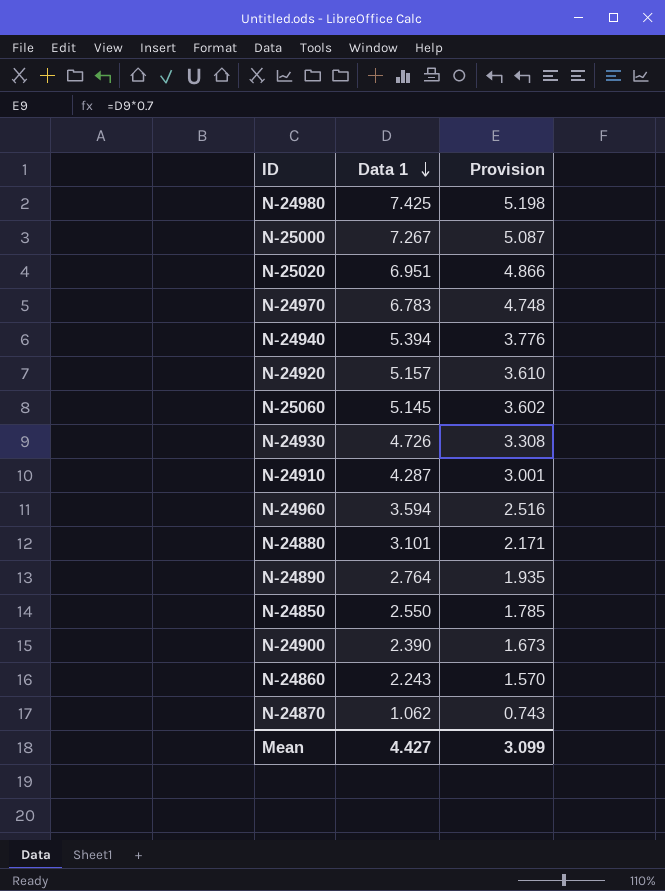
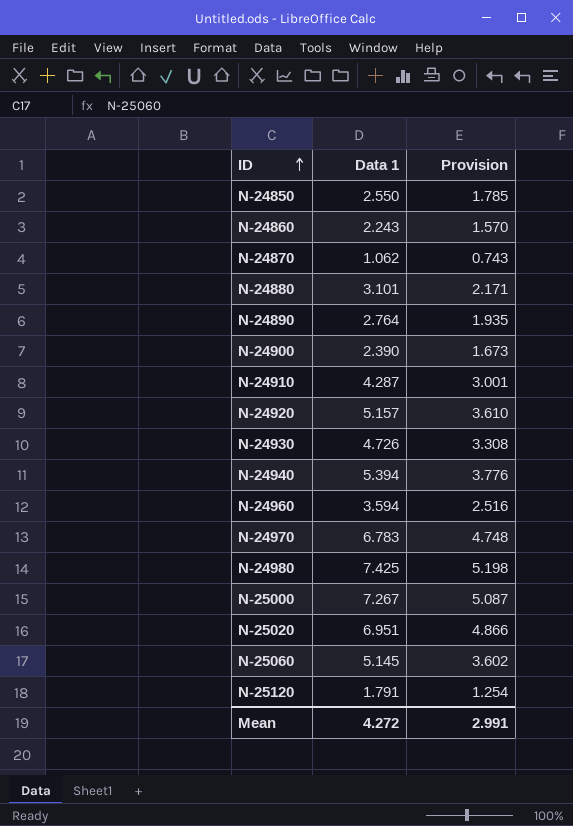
row order: Data 1 descending -> ID ascending
row N-25120: none -> 1.791 | 1.254
Mean | Data 1: 4.427 -> 4.272
Mean | Provision: 3.099 -> 2.991

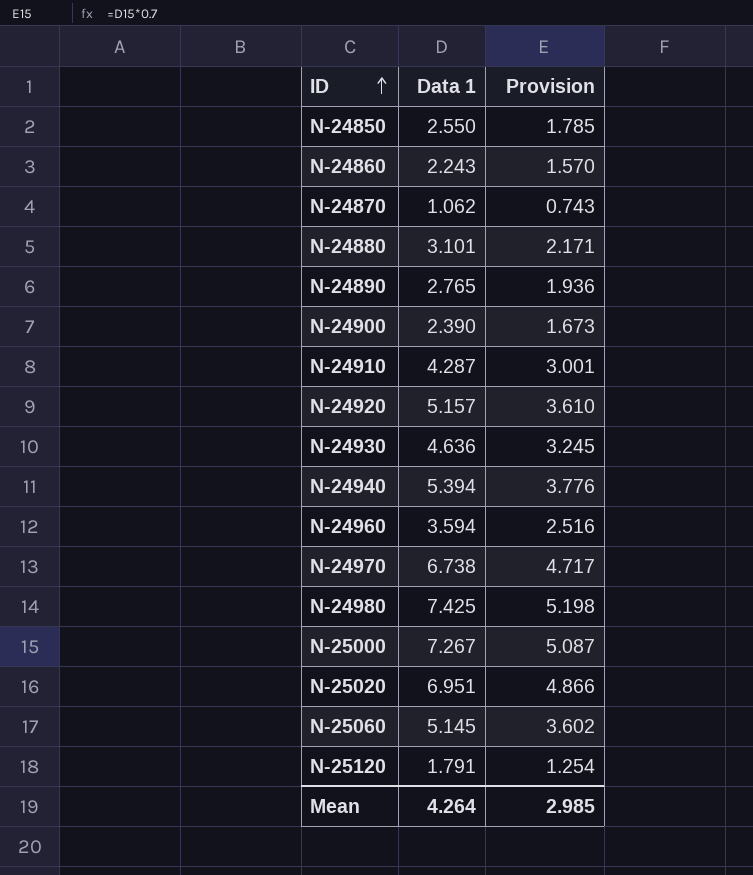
N-24890 | Data 1: 2.764 -> 2.765
N-24890 | Provision: 1.935 -> 1.936
N-24930 | Data 1: 4.726 -> 4.636
N-24930 | Provision: 3.308 -> 3.245
N-24970 | Data 1: 6.783 -> 6.738
N-24970 | Provision: 4.748 -> 4.717
Mean | Data 1: 4.272 -> 4.264
Mean | Provision: 2.991 -> 2.985

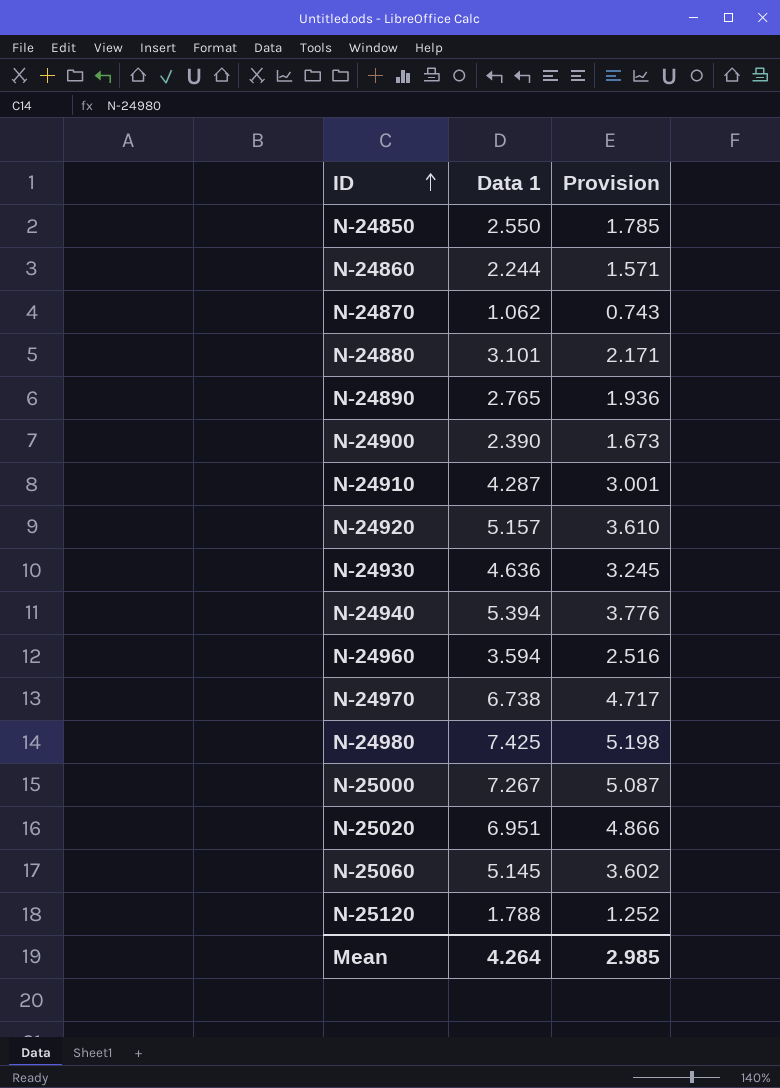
N-24860 | Data 1: 2.243 -> 2.244
N-24860 | Provision: 1.570 -> 1.571
N-25120 | Data 1: 1.791 -> 1.788
N-25120 | Provision: 1.254 -> 1.252

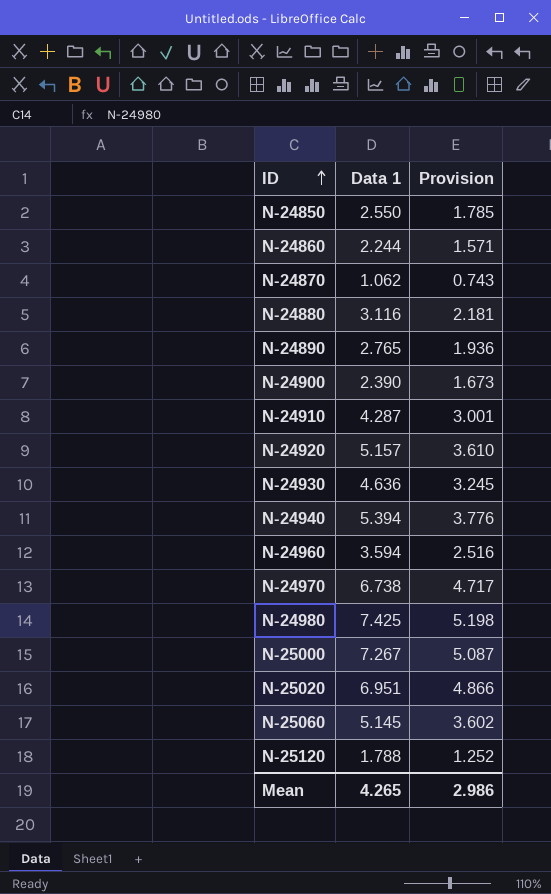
N-24880 | Data 1: 3.101 -> 3.116
N-24880 | Provision: 2.171 -> 2.181
Mean | Data 1: 4.264 -> 4.265
Mean | Provision: 2.985 -> 2.986

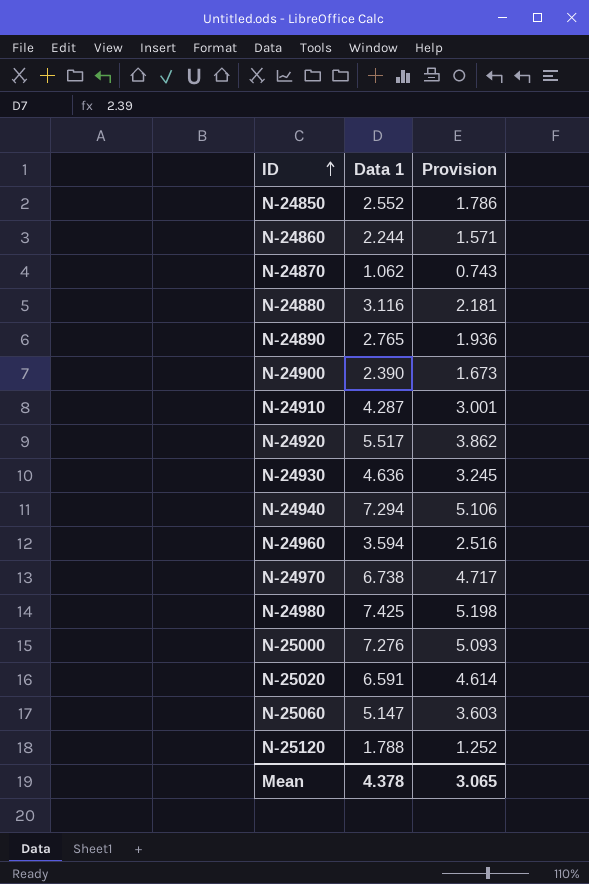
N-24850 | Data 1: 2.550 -> 2.552
N-24850 | Provision: 1.785 -> 1.786
N-24920 | Data 1: 5.157 -> 5.517
N-24920 | Provision: 3.610 -> 3.862
N-24940 | Data 1: 5.394 -> 7.294
N-24940 | Provision: 3.776 -> 5.106
N-25000 | Data 1: 7.267 -> 7.276
N-25000 | Provision: 5.087 -> 5.093
N-25020 | Data 1: 6.951 -> 6.591
N-25020 | Provision: 4.866 -> 4.614
N-25060 | Data 1: 5.145 -> 5.147
N-25060 | Provision: 3.602 -> 3.603
Mean | Data 1: 4.265 -> 4.378
Mean | Provision: 2.986 -> 3.065

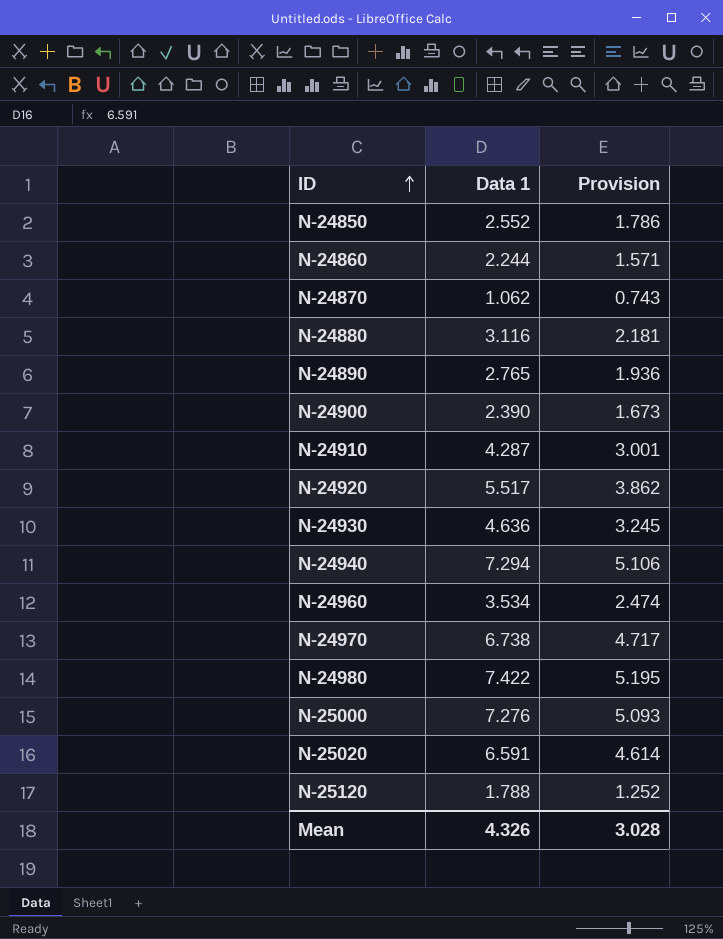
row N-25060: 5.147 | 3.603 -> none
N-24960 | Data 1: 3.594 -> 3.534
N-24960 | Provision: 2.516 -> 2.474
N-24980 | Data 1: 7.425 -> 7.422
N-24980 | Provision: 5.198 -> 5.195
Mean | Data 1: 4.378 -> 4.326
Mean | Provision: 3.065 -> 3.028

